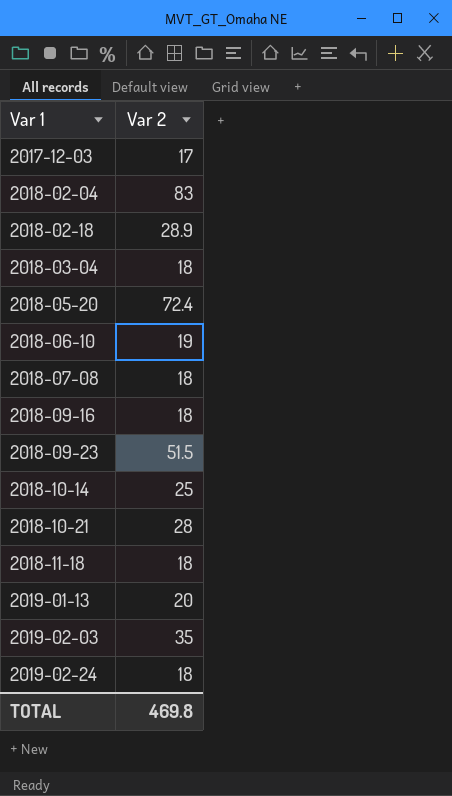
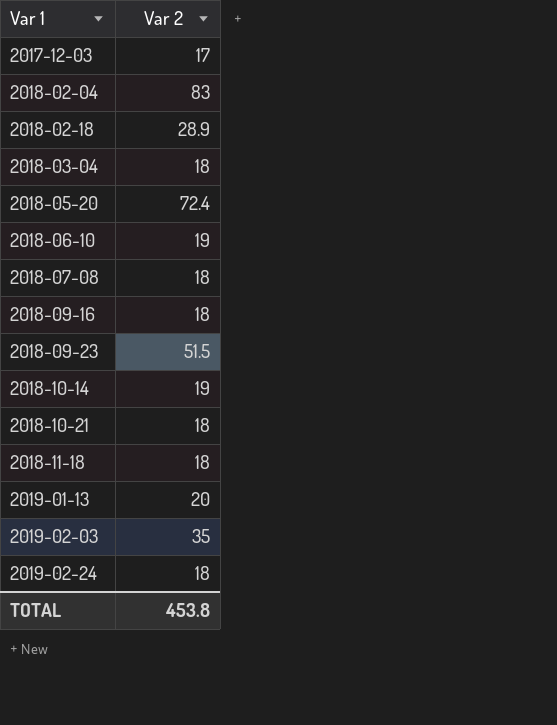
2018-10-14 | Var 2: 25 -> 19
2018-10-21 | Var 2: 28 -> 18
TOTAL | Var 2: 469.8 -> 453.8

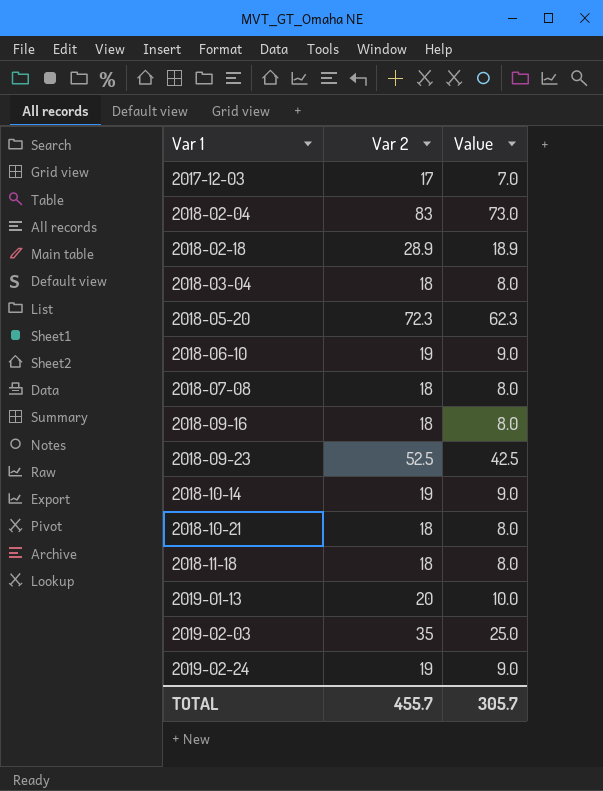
column Value | formula: none -> [Var 2] - 10
2018-05-20 | Var 2: 72.4 -> 72.3
2018-09-23 | Var 2: 51.5 -> 52.5
2019-02-24 | Var 2: 18 -> 19
TOTAL | Var 2: 453.8 -> 455.7

